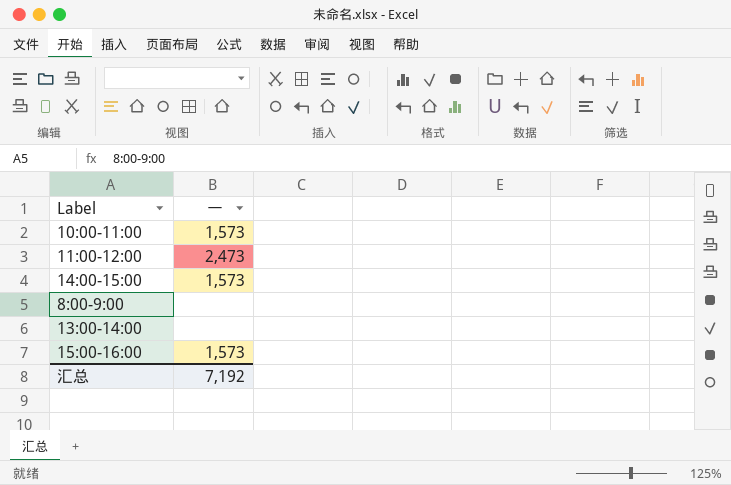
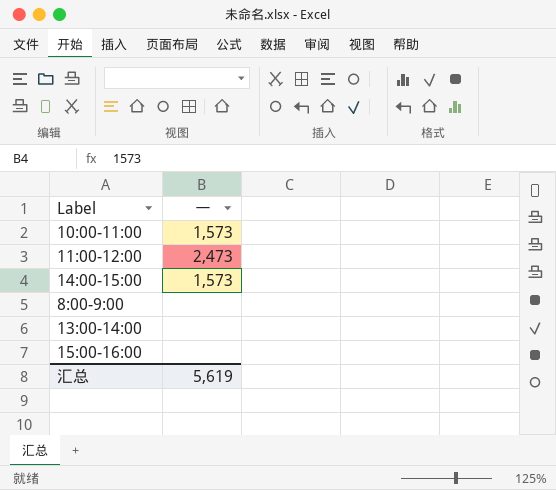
15:00-16:00 | 一: 1,573 -> none
汇总 | 一: 7,192 -> 5,619

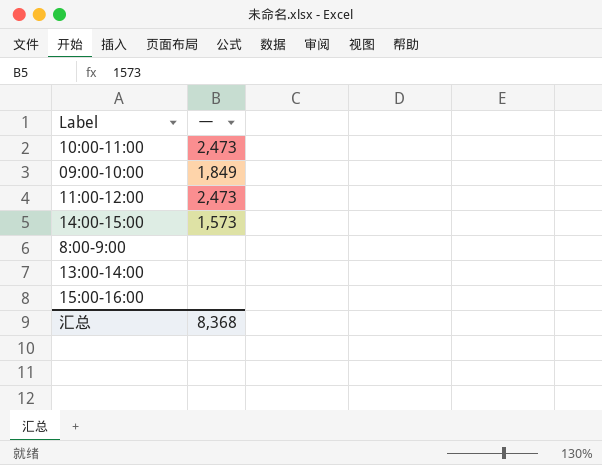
10:00-11:00 | 一: 1,573 -> 2,473
row 09:00-10:00: none -> 1,849
汇总 | 一: 5,619 -> 8,368

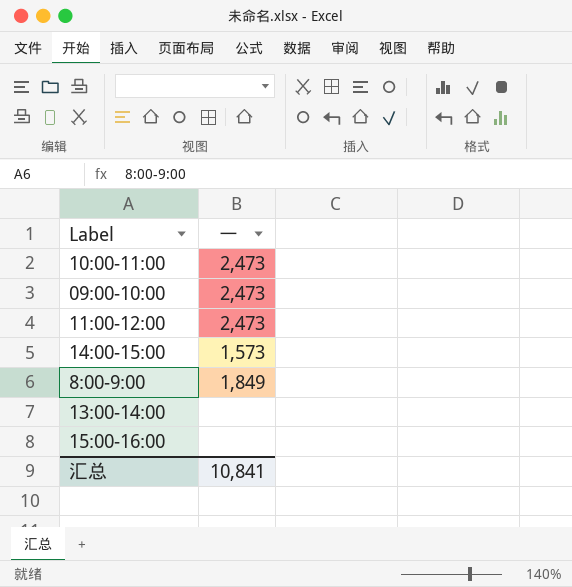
09:00-10:00 | 一: 1,849 -> 2,473
8:00-9:00 | 一: none -> 1,849
汇总 | 一: 8,368 -> 10,841

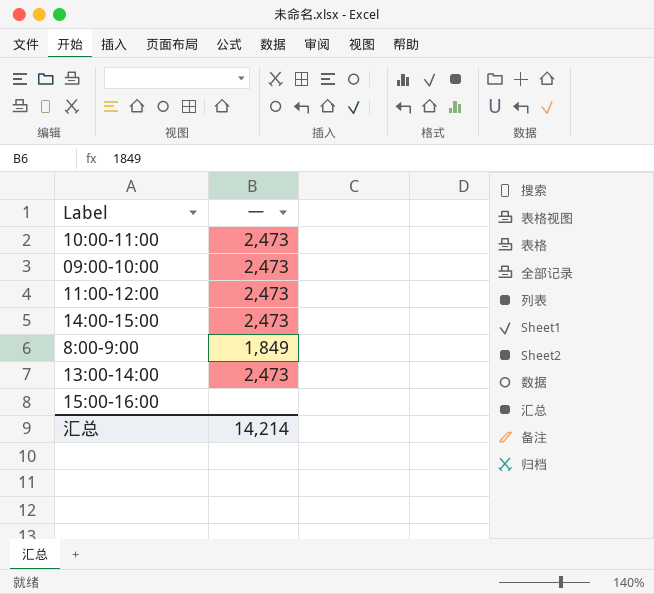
14:00-15:00 | 一: 1,573 -> 2,473
13:00-14:00 | 一: none -> 2,473
汇总 | 一: 10,841 -> 14,214

